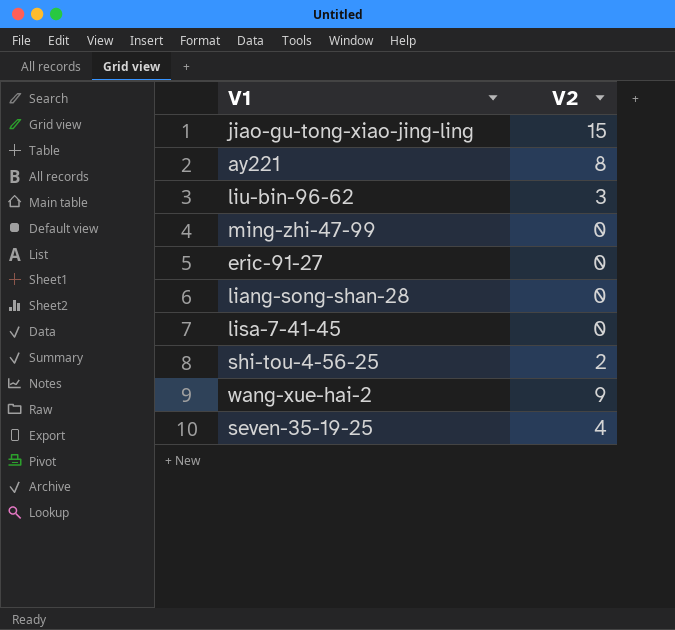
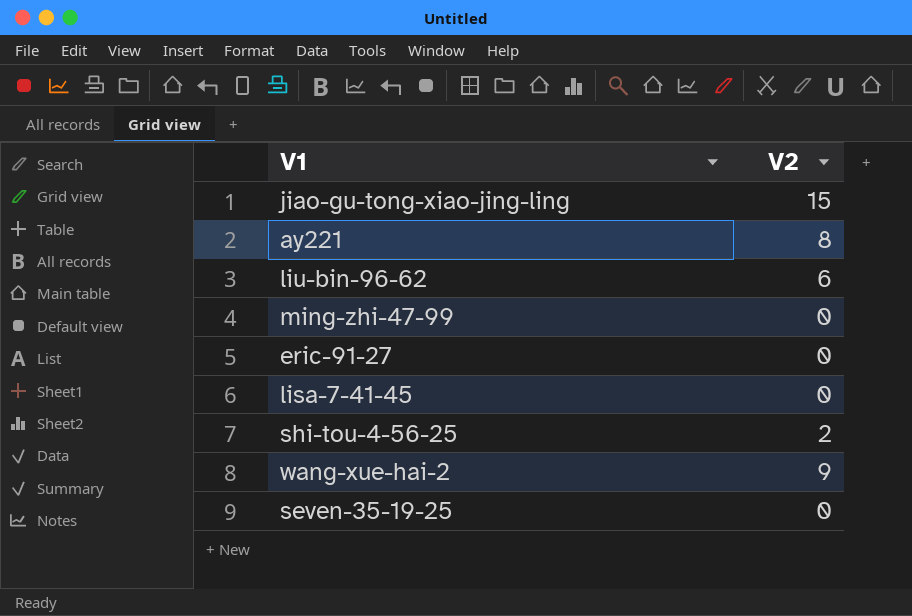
row liang-song-shan-28: 0 -> none
liu-bin-96-62 | V2: 3 -> 6
seven-35-19-25 | V2: 4 -> 0

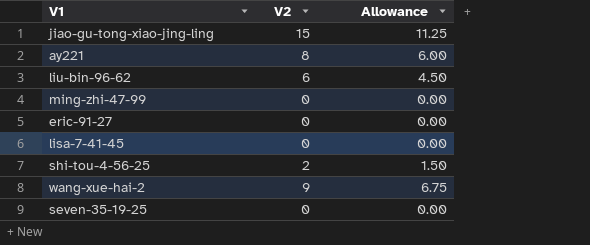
column Allowance | formula: none -> [V2] * 0.75

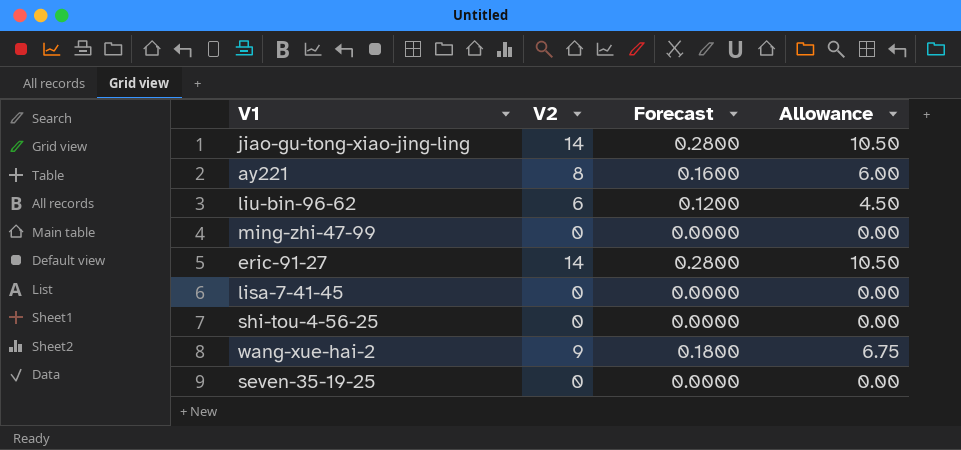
column Forecast | formula: none -> [V2] * 0.02
jiao-gu-tong-xiao-jing-ling | V2: 15 -> 14
jiao-gu-tong-xiao-jing-ling | Allowance: 11.25 -> 10.50
eric-91-27 | V2: 0 -> 14
eric-91-27 | Allowance: 0.00 -> 10.50
shi-tou-4-56-25 | V2: 2 -> 0
shi-tou-4-56-25 | Allowance: 1.50 -> 0.00

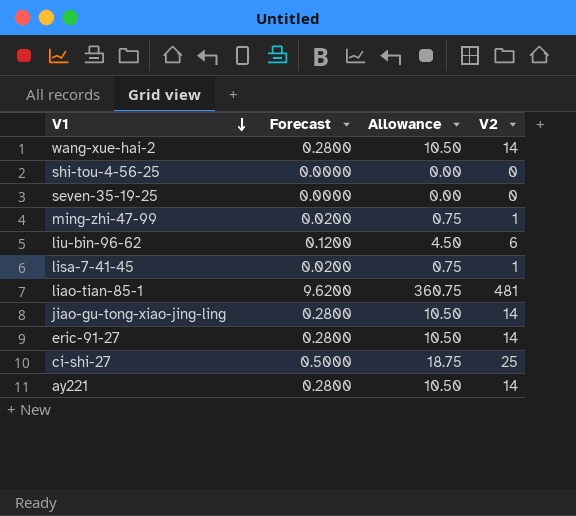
row order: none -> V1 descending
column V2 | position: 2 -> 4
wang-xue-hai-2 | Forecast: 0.1800 -> 0.2800
wang-xue-hai-2 | Allowance: 6.75 -> 10.50
wang-xue-hai-2 | V2: 9 -> 14
ming-zhi-47-99 | Forecast: 0.0000 -> 0.0200
ming-zhi-47-99 | Allowance: 0.00 -> 0.75
ming-zhi-47-99 | V2: 0 -> 1
lisa-7-41-45 | Forecast: 0.0000 -> 0.0200
lisa-7-41-45 | Allowance: 0.00 -> 0.75
lisa-7-41-45 | V2: 0 -> 1
row liao-tian-85-1: none -> 9.6200 | 360.75 | 481
row ci-shi-27: none -> 0.5000 | 18.75 | 25
ay221 | Forecast: 0.1600 -> 0.2800
ay221 | Allowance: 6.00 -> 10.50
ay221 | V2: 8 -> 14

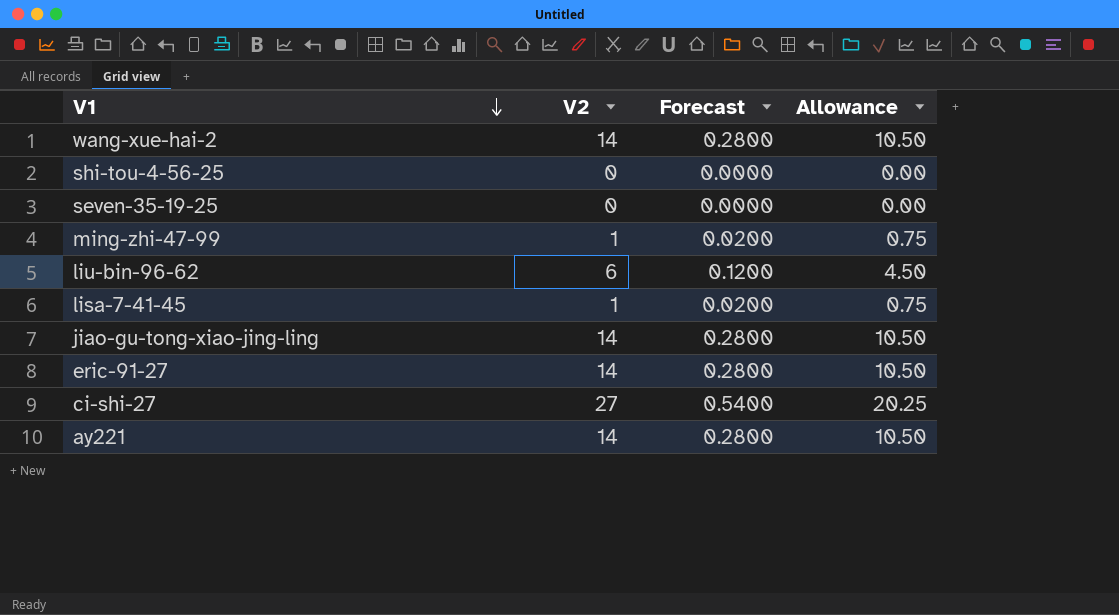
column V2 | position: 4 -> 2
row liao-tian-85-1: 9.6200 | 360.75 | 481 -> none
ci-shi-27 | V2: 25 -> 27
ci-shi-27 | Forecast: 0.5000 -> 0.5400
ci-shi-27 | Allowance: 18.75 -> 20.25

